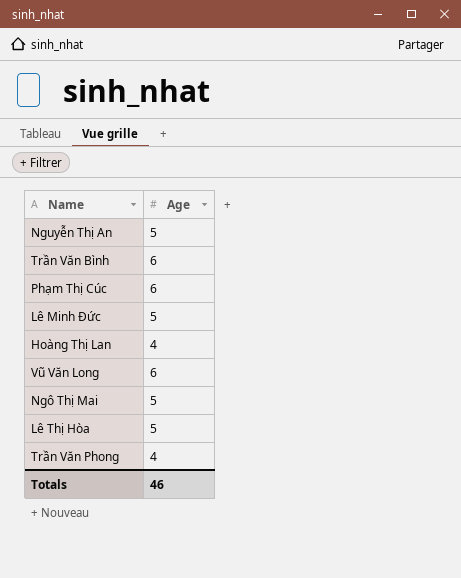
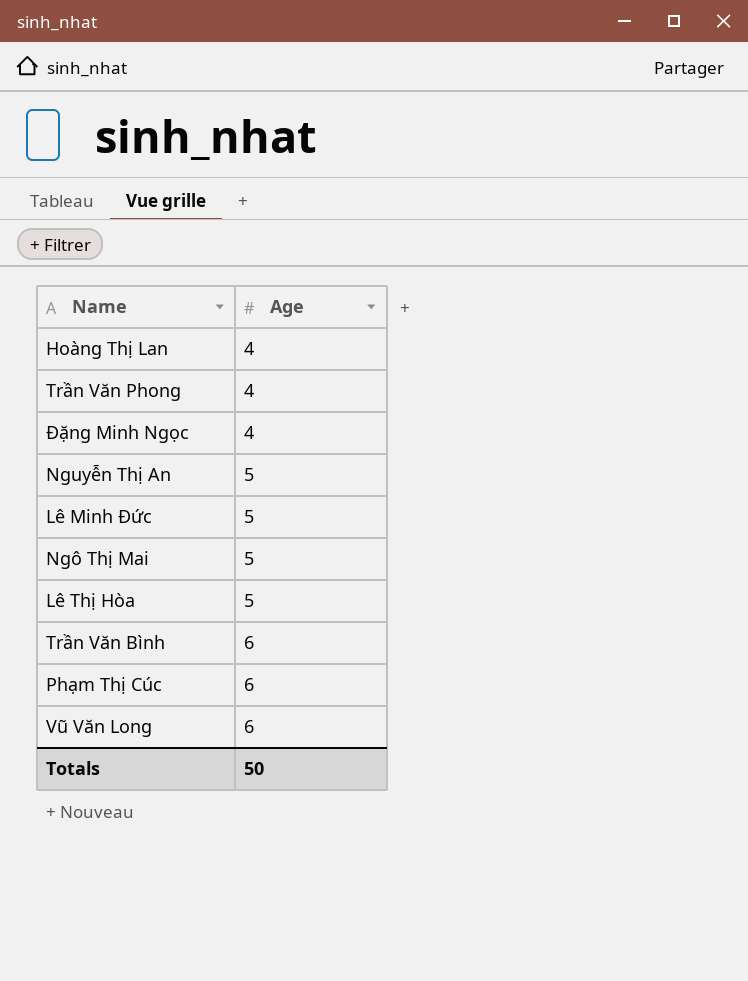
row order: none -> Age ascending
row Đặng Minh Ngọc: none -> 4
Totals | Age: 46 -> 50

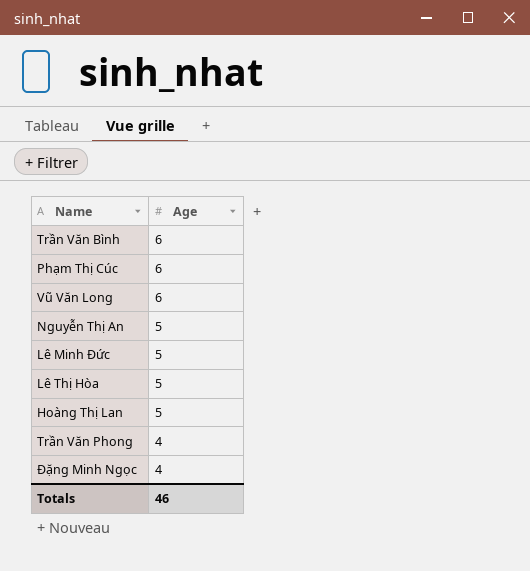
row order: Age ascending -> Age descending
row Ngô Thị Mai: 5 -> none
Hoàng Thị Lan | Age: 4 -> 5
Totals | Age: 50 -> 46

